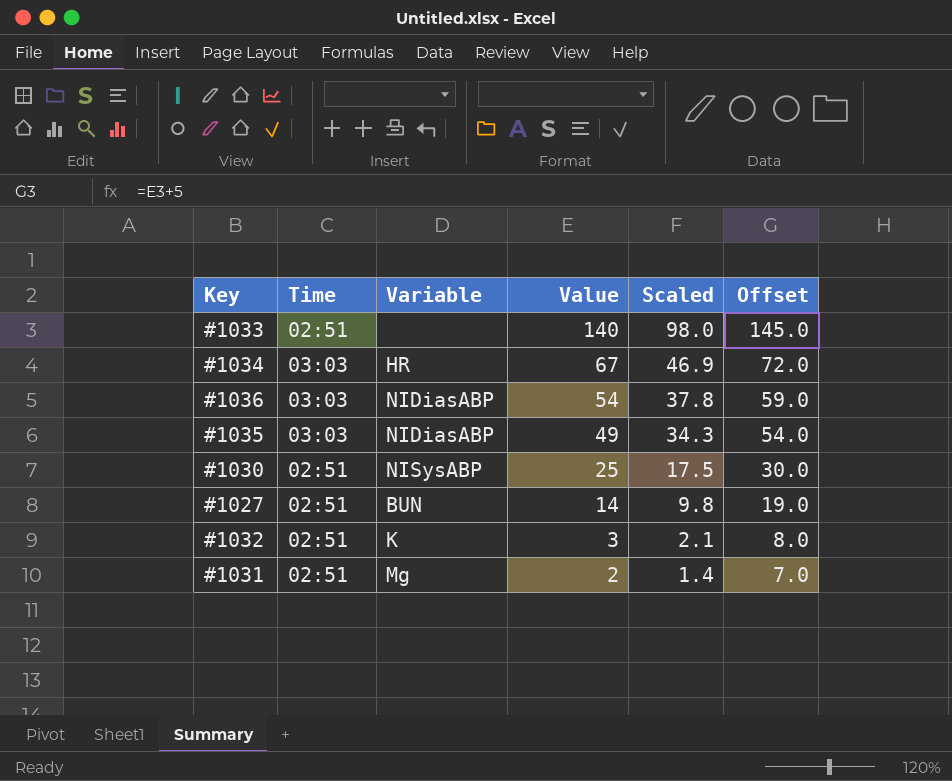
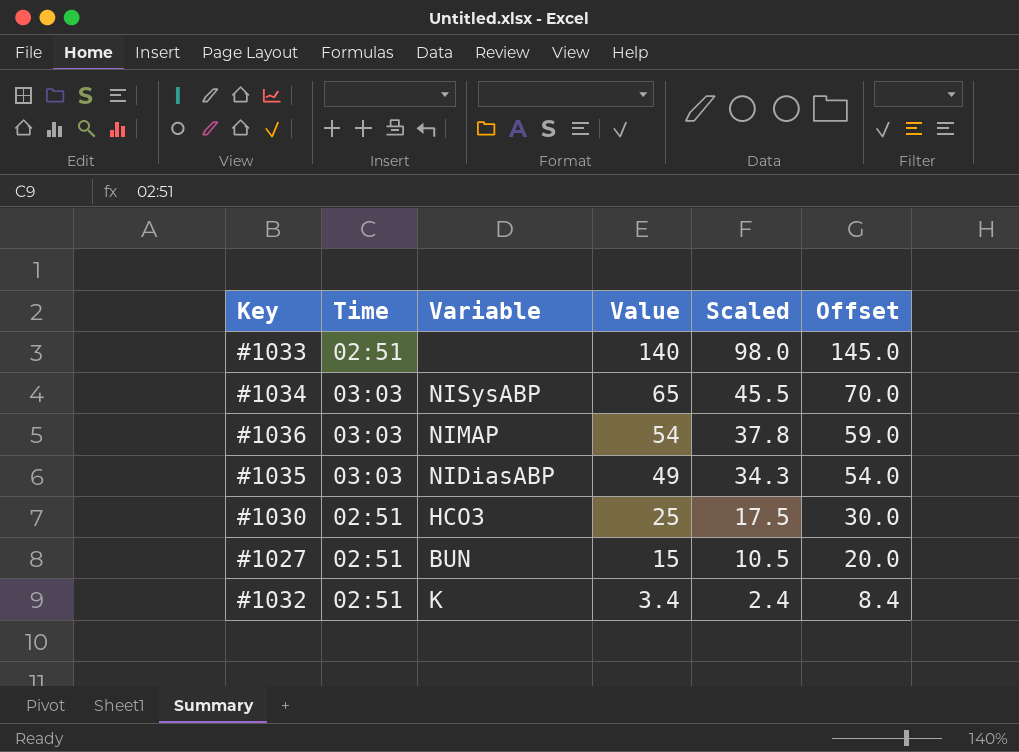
row #1031: 02:51 | Mg | 2 | 1.4 | 7.0 -> none
#1034 | Variable: HR -> NISysABP
#1034 | Value: 67 -> 65
#1034 | Scaled: 46.9 -> 45.5
#1034 | Offset: 72.0 -> 70.0
#1036 | Variable: NIDiasABP -> NIMAP
#1030 | Variable: NISysABP -> HCO3
#1027 | Value: 14 -> 15
#1027 | Scaled: 9.8 -> 10.5
#1027 | Offset: 19.0 -> 20.0
#1032 | Value: 3 -> 3.4
#1032 | Scaled: 2.1 -> 2.4
#1032 | Offset: 8.0 -> 8.4

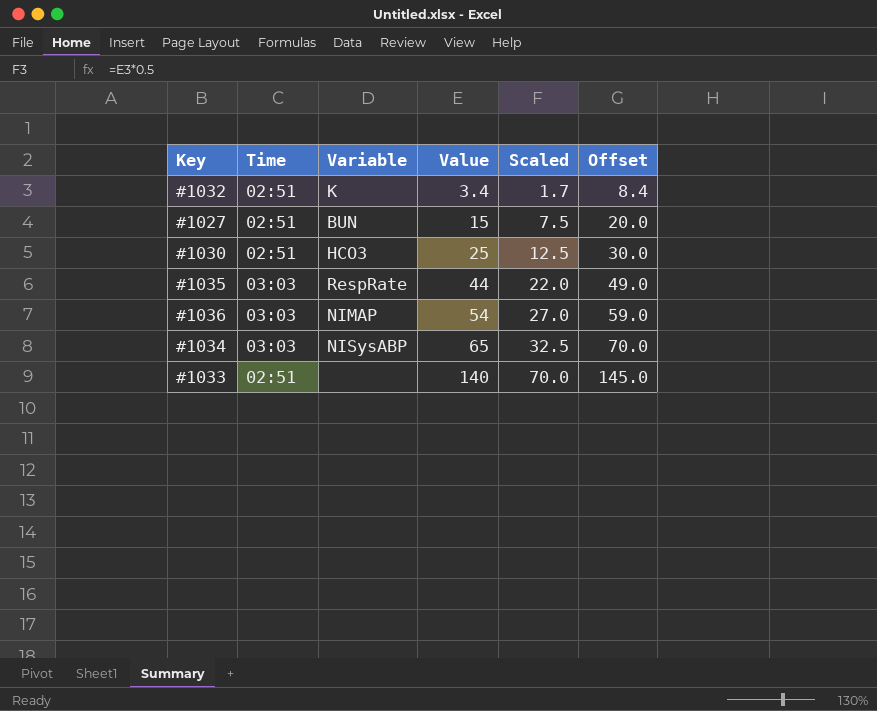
row order: Value descending -> Value ascending
column Scaled | formula: [Value] * 0.7 -> [Value] * 0.5
#1035 | Variable: NIDiasABP -> RespRate
#1035 | Value: 49 -> 44
#1035 | Offset: 54.0 -> 49.0

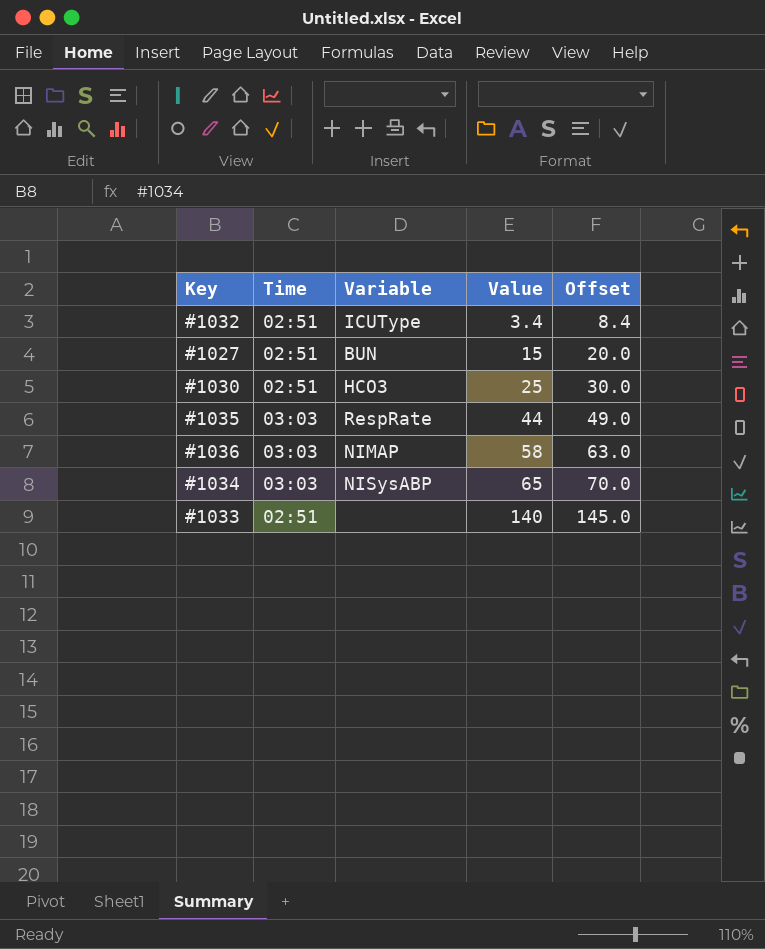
column Scaled | formula: [Value] * 0.5 -> none
#1032 | Variable: K -> ICUType
#1036 | Value: 54 -> 58
#1036 | Offset: 59.0 -> 63.0

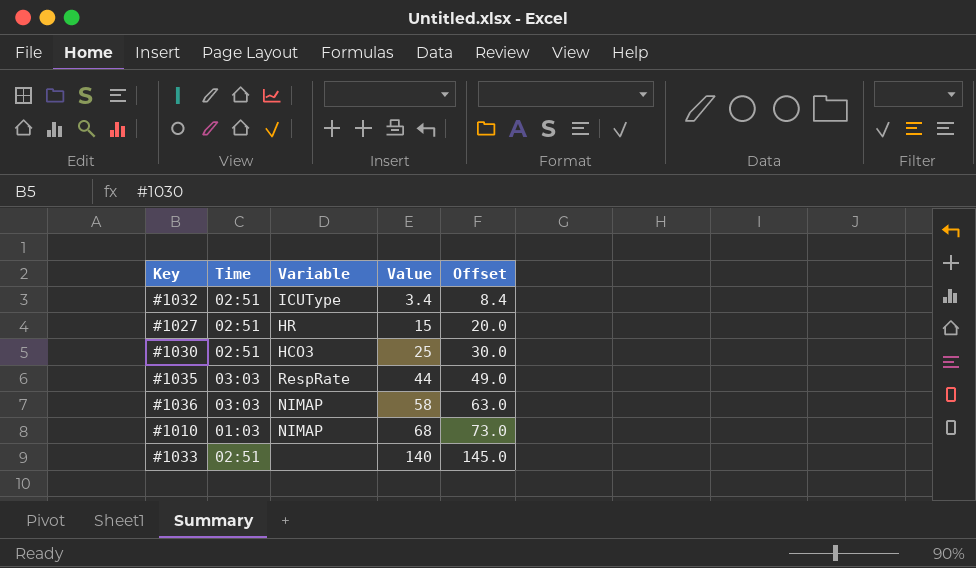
row #1034: 03:03 | NISysABP | 65 | 70.0 -> none
#1027 | Variable: BUN -> HR
row #1010: none -> 01:03 | NIMAP | 68 | 73.0

